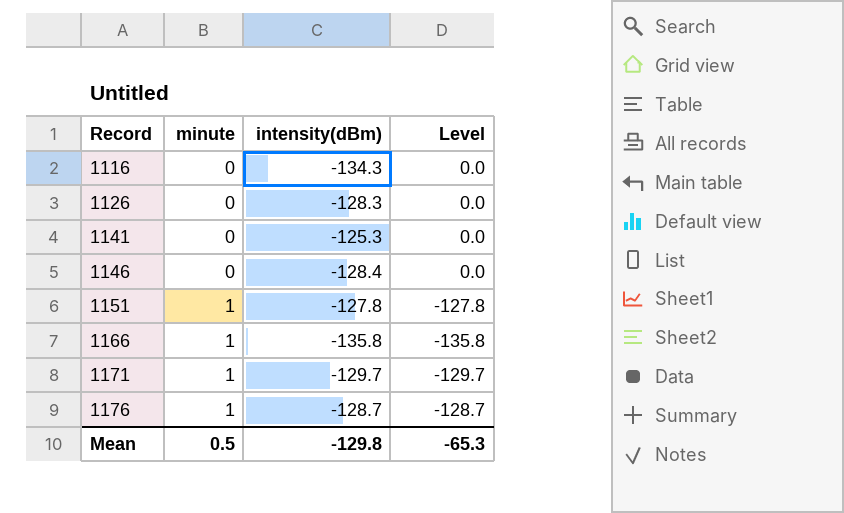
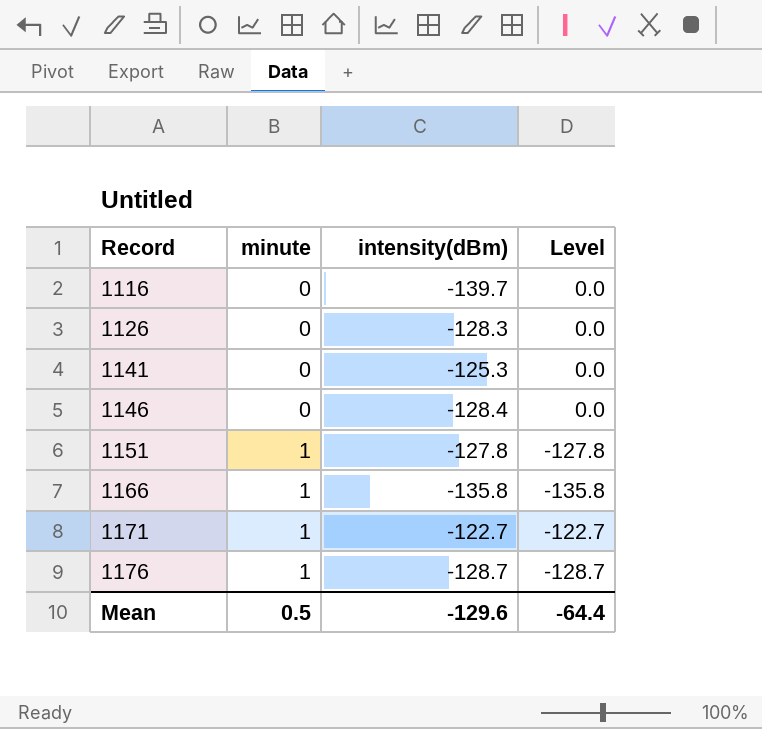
1116 | intensity(dBm): -134.3 -> -139.7
1171 | intensity(dBm): -129.7 -> -122.7
1171 | Level: -129.7 -> -122.7
Mean | intensity(dBm): -129.8 -> -129.6
Mean | Level: -65.3 -> -64.4

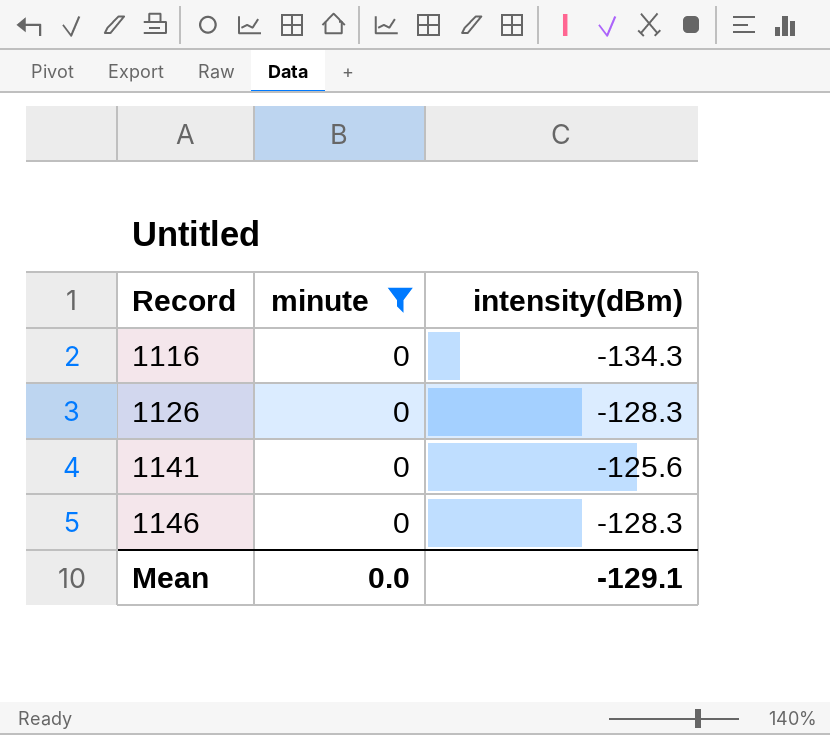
filter: none -> minute = 0
column Level | formula: [minute] * [intensity(dBm)] -> none
1116 | intensity(dBm): -139.7 -> -134.3
1141 | intensity(dBm): -125.3 -> -125.6
1146 | intensity(dBm): -128.4 -> -128.3
Mean | minute: 0.5 -> 0.0
Mean | intensity(dBm): -129.6 -> -129.1

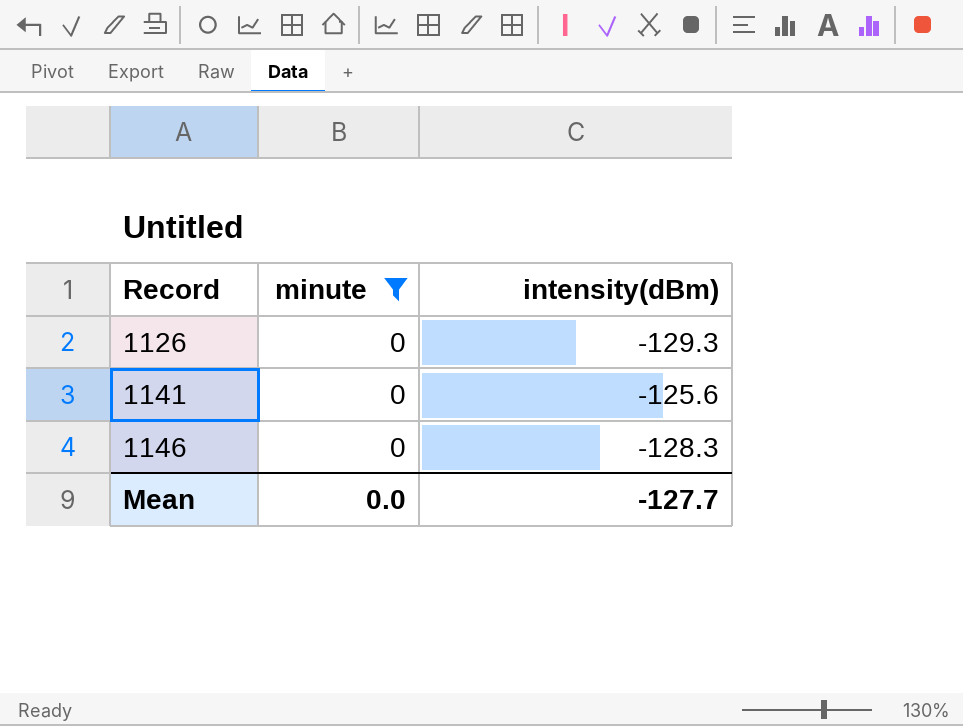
row 1116: 0 | -134.3 -> none
1126 | intensity(dBm): -128.3 -> -129.3
Mean | intensity(dBm): -129.1 -> -127.7

